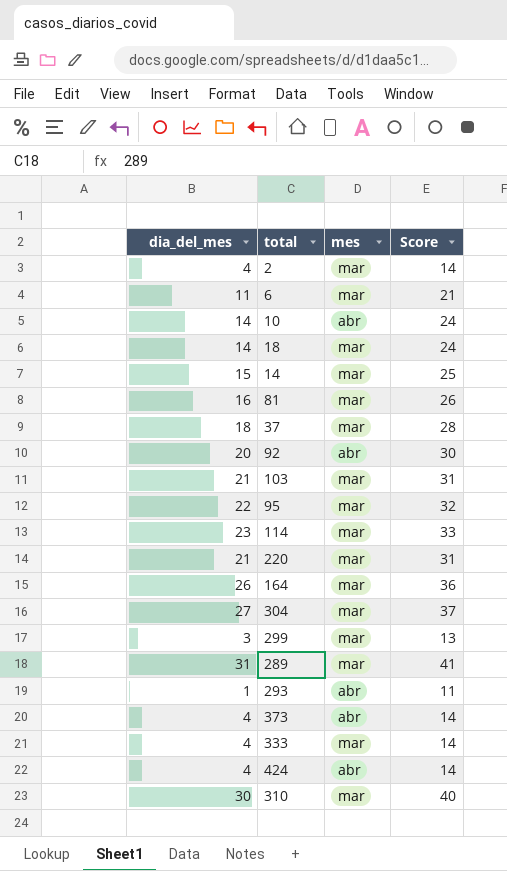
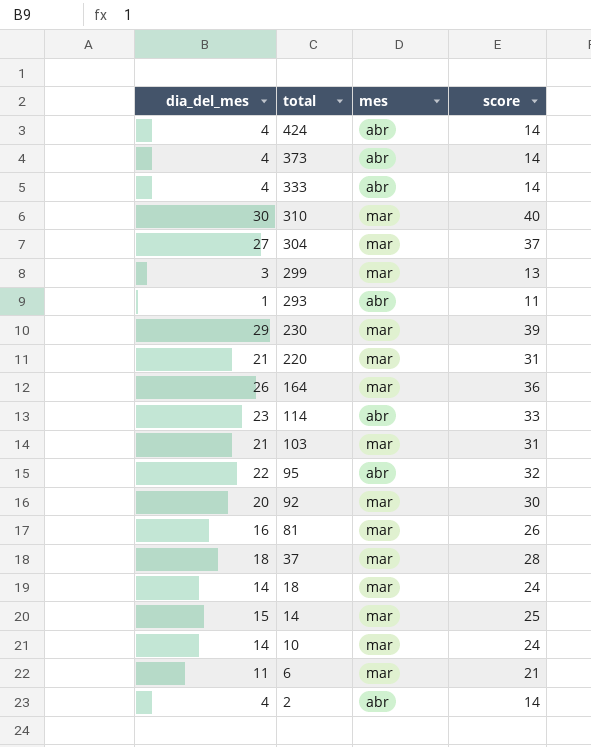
row order: none -> total descending
column name: Score -> score
row 289: 31 | mar | 41 -> none
333 | mes: mar -> abr
row 230: none -> 29 | mar | 39
114 | mes: mar -> abr
95 | mes: mar -> abr
92 | mes: abr -> mar
10 | mes: abr -> mar
2 | mes: mar -> abr

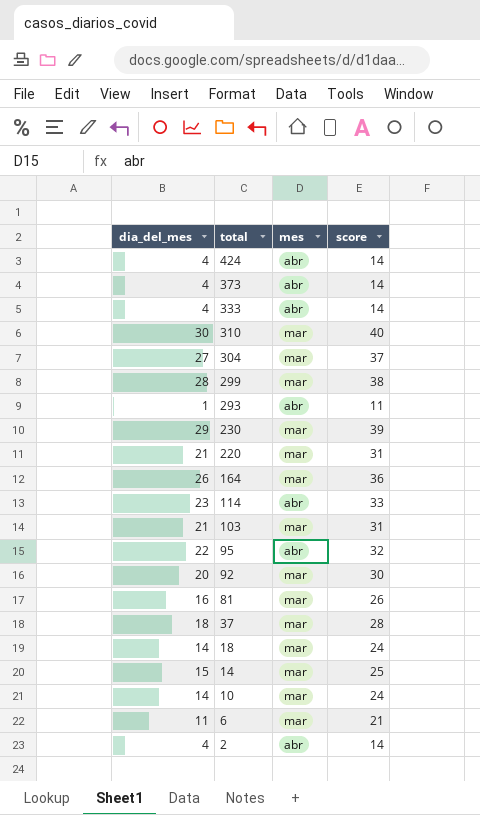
299 | dia_del_mes: 3 -> 28
299 | score: 13 -> 38

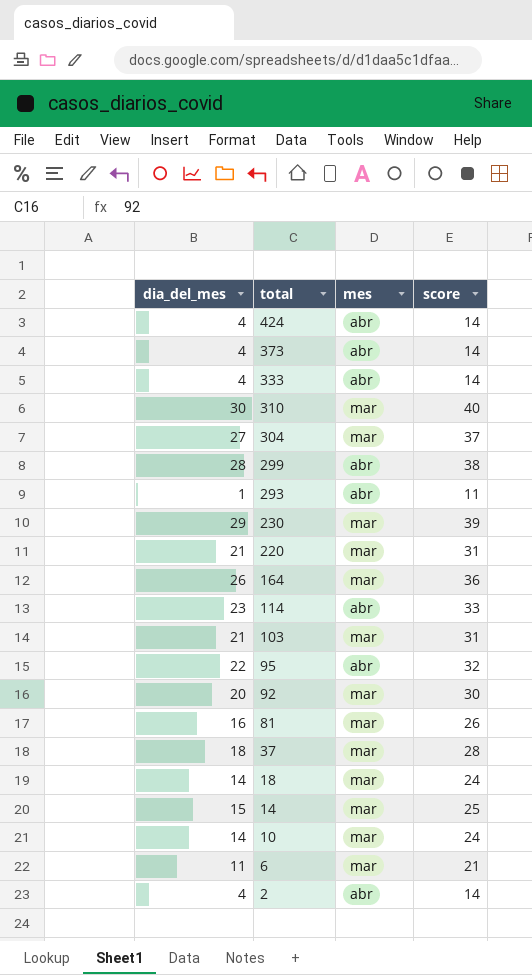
299 | mes: mar -> abr

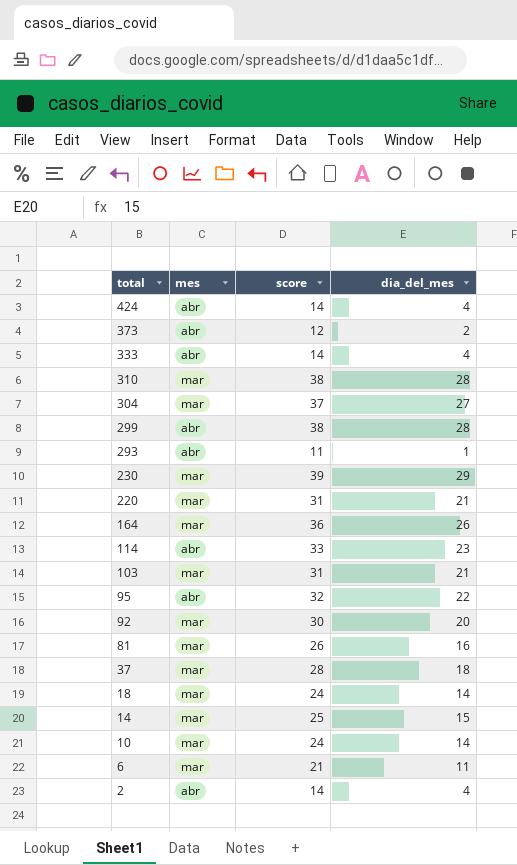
column dia_del_mes | position: 1 -> 4
373 | score: 14 -> 12
373 | dia_del_mes: 4 -> 2
310 | score: 40 -> 38
310 | dia_del_mes: 30 -> 28

